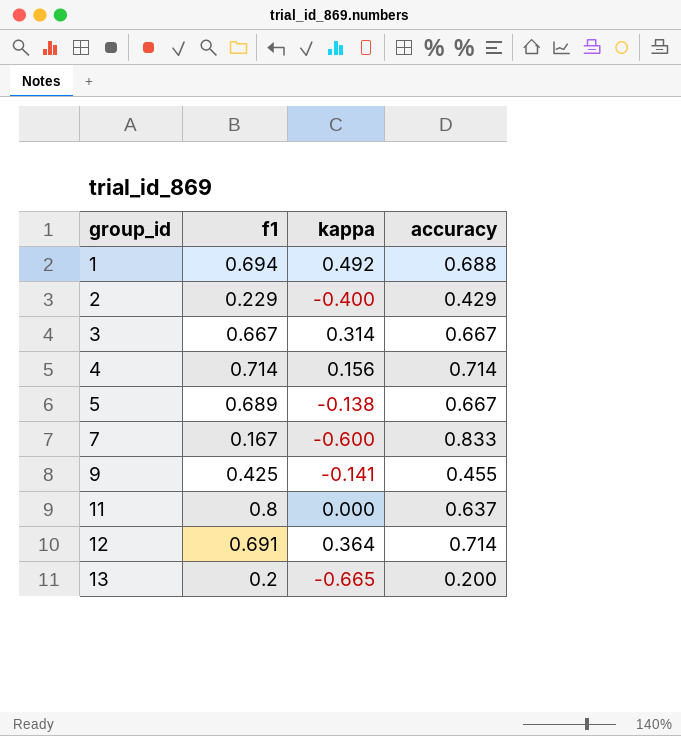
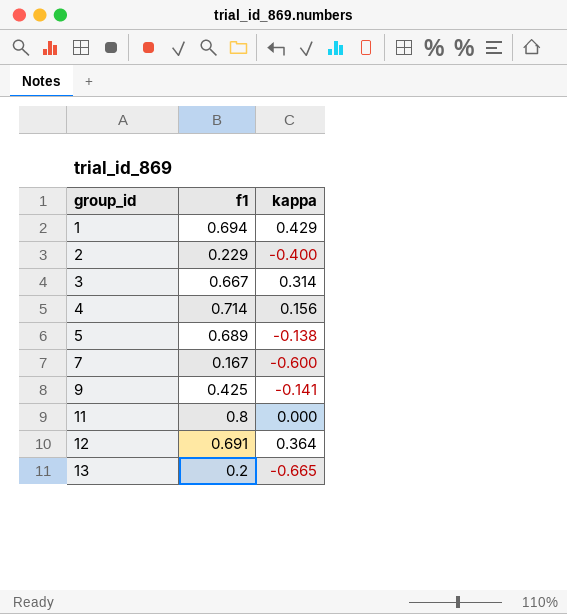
column accuracy | position: 4 -> none
1 | kappa: 0.492 -> 0.429

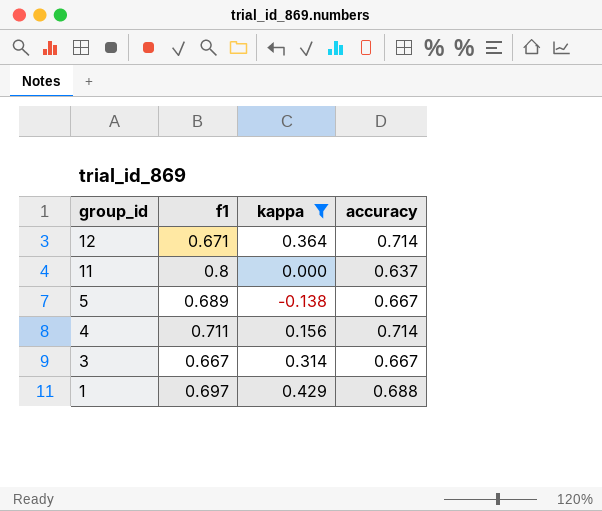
filter: none -> kappa >= -0.138
row order: group_id ascending -> group_id descending
column accuracy | position: none -> 4
12 | f1: 0.691 -> 0.671
4 | f1: 0.714 -> 0.711
1 | f1: 0.694 -> 0.697

